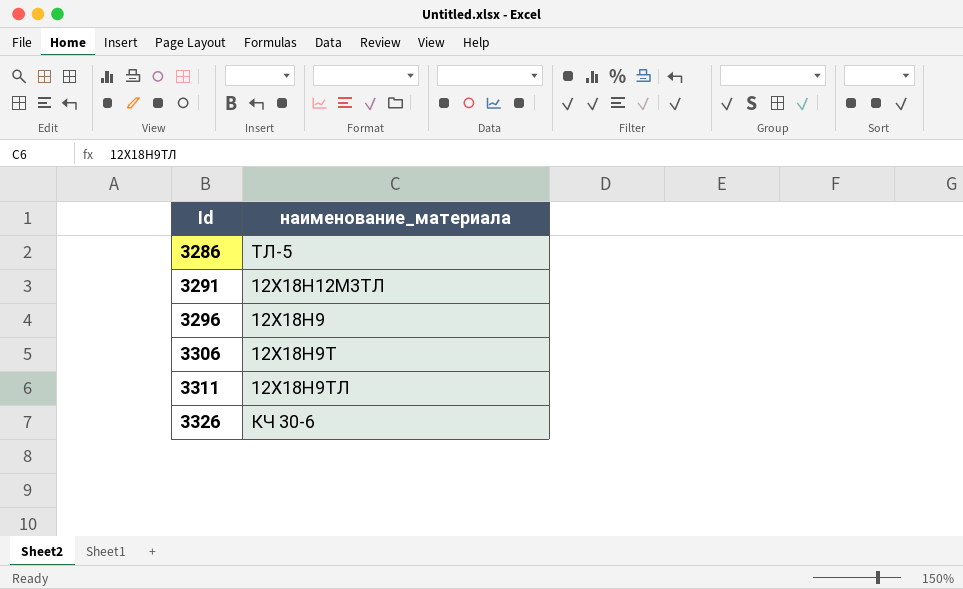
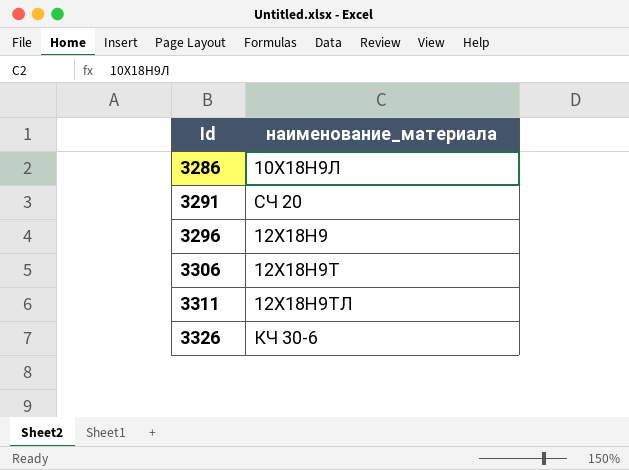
3286 | наименование_материала: ТЛ-5 -> 10Х18Н9Л
3291 | наименование_материала: 12Х18Н12М3ТЛ -> СЧ 20

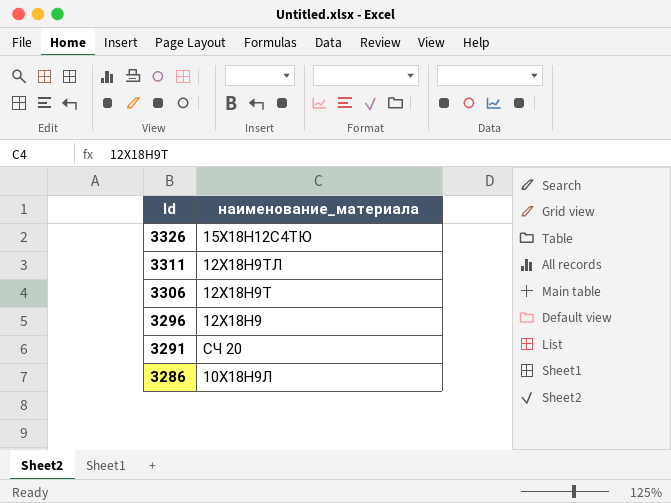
row order: Id ascending -> Id descending
3326 | наименование_материала: КЧ 30-6 -> 15Х18Н12С4ТЮ

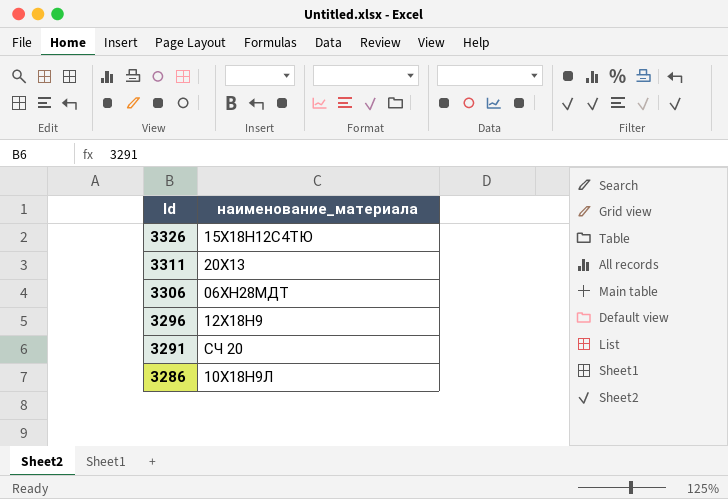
3311 | наименование_материала: 12Х18Н9ТЛ -> 20Х13
3306 | наименование_материала: 12Х18Н9Т -> 06ХН28МДТ

